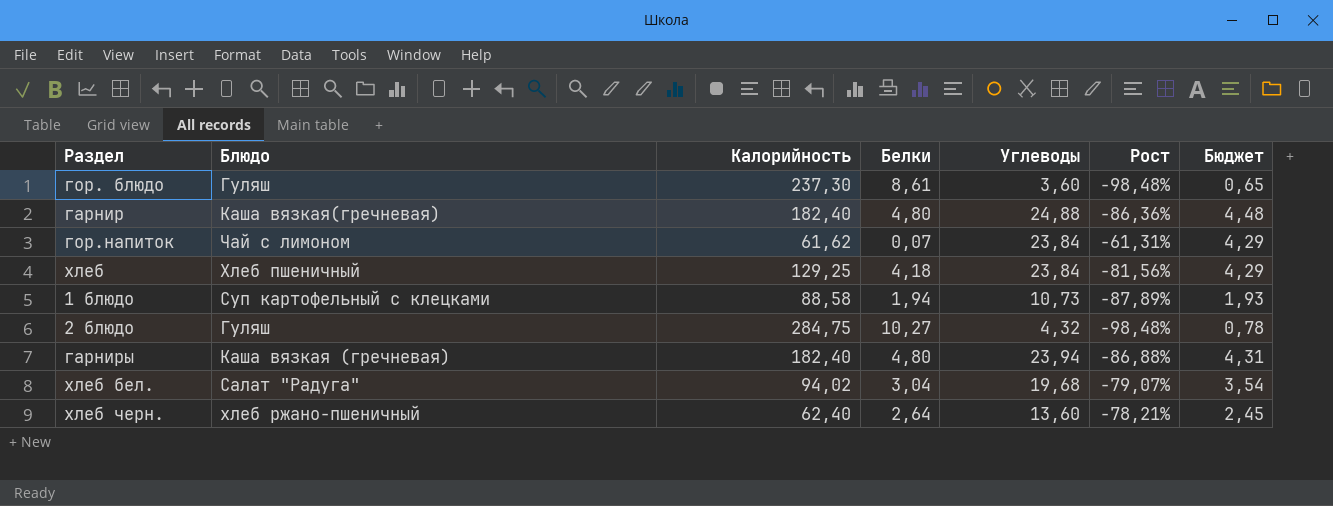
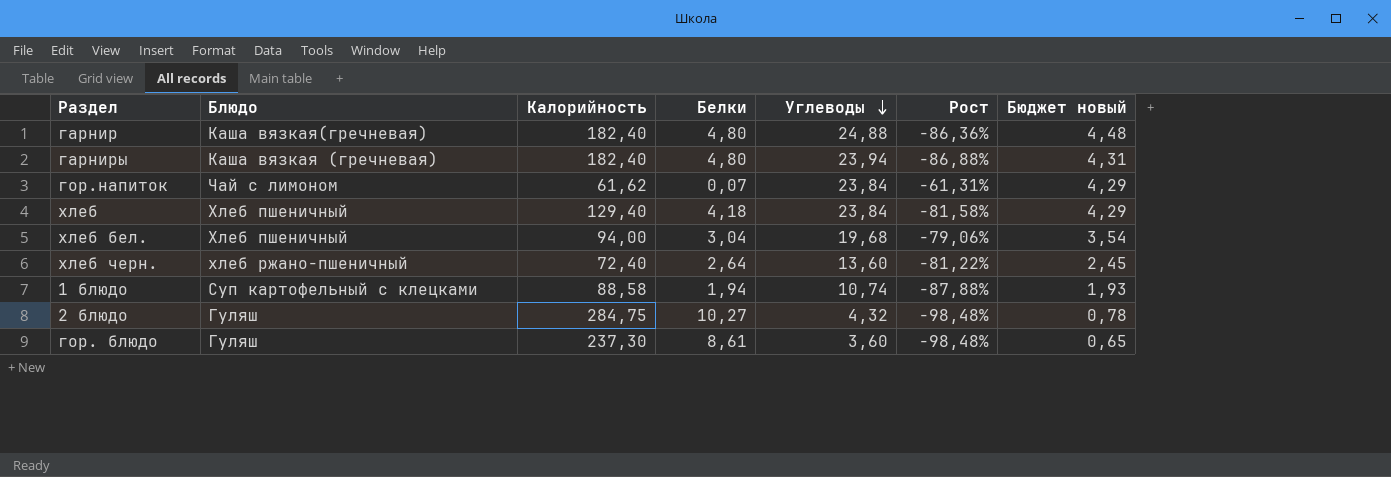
row order: none -> Углеводы descending
column name: Бюджет -> Бюджет новый
хлеб | Калорийность: 129,25 -> 129,40
хлеб | Рост: -81,56% -> -81,58%
хлеб бел. | Блюдо: Салат "Радуга" -> Хлеб пшеничный
хлеб бел. | Калорийность: 94,02 -> 94,00
хлеб бел. | Рост: -79,07% -> -79,06%
хлеб черн. | Калорийность: 62,40 -> 72,40
хлеб черн. | Рост: -78,21% -> -81,22%
1 блюдо | Углеводы: 10,73 -> 10,74
1 блюдо | Рост: -87,89% -> -87,88%

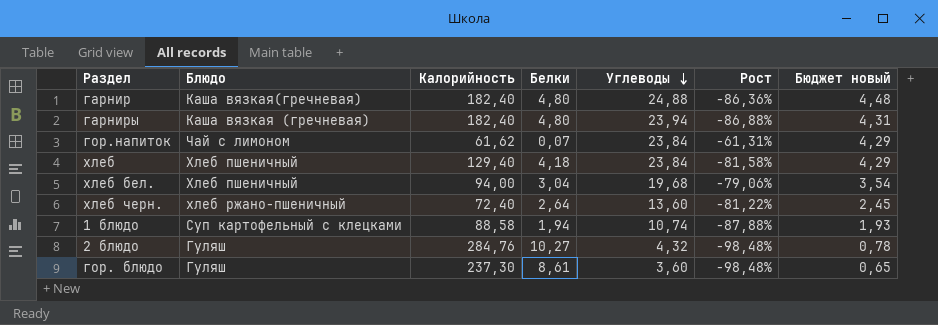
2 блюдо | Калорийность: 284,75 -> 284,76

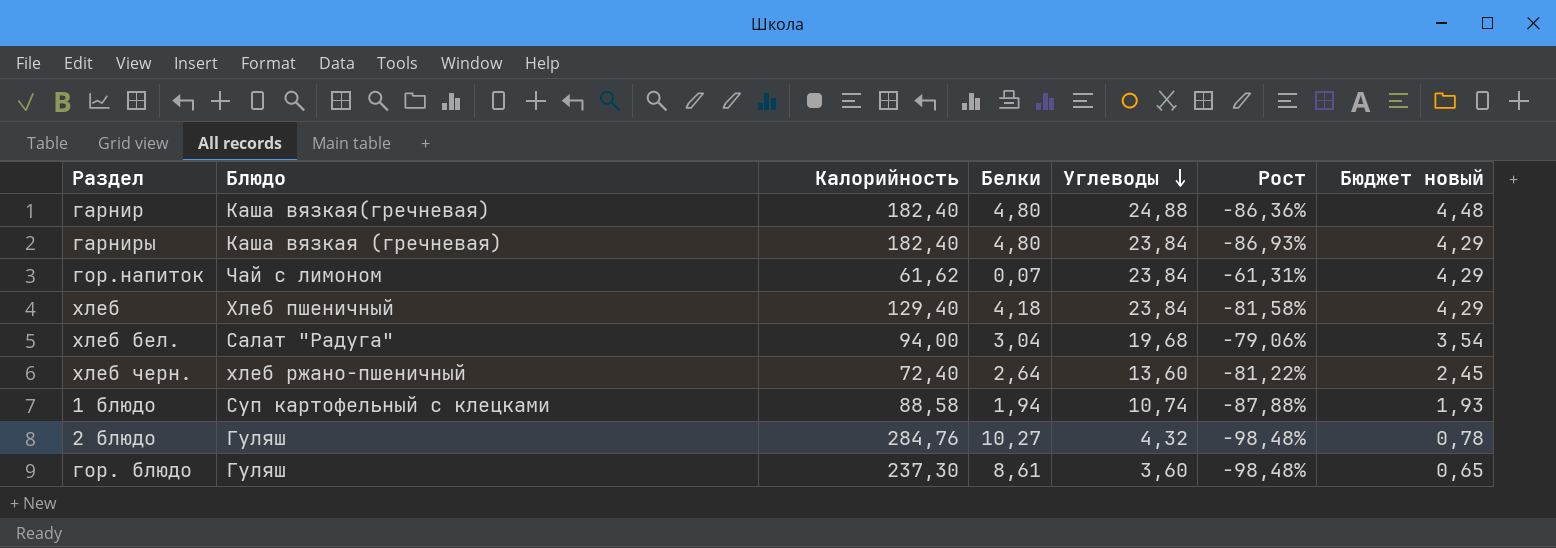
гарниры | Углеводы: 23,94 -> 23,84
гарниры | Рост: -86,88% -> -86,93%
гарниры | Бюджет новый: 4,31 -> 4,29
хлеб бел. | Блюдо: Хлеб пшеничный -> Салат "Радуга"

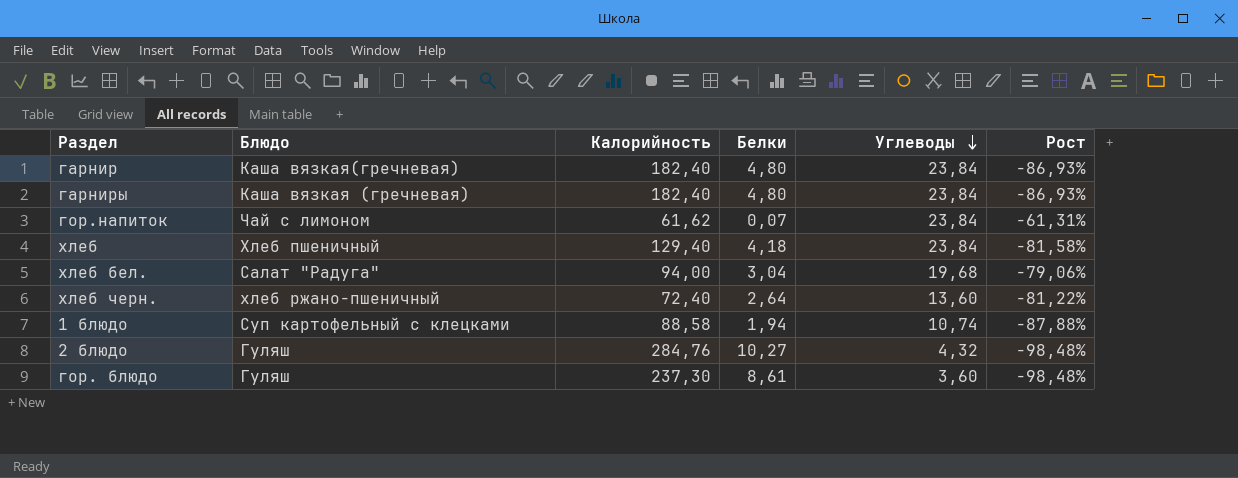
column Бюджет новый | formula: [Углеводы] * 0,18 -> none
гарнир | Углеводы: 24,88 -> 23,84
гарнир | Рост: -86,36% -> -86,93%

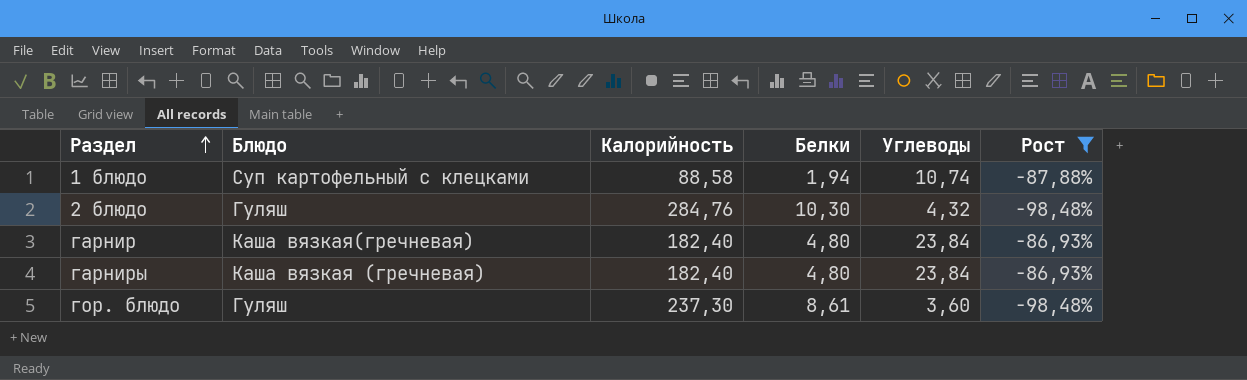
filter: none -> Рост <= -86,93%
row order: Углеводы descending -> Раздел ascending
2 блюдо | Белки: 10,27 -> 10,30

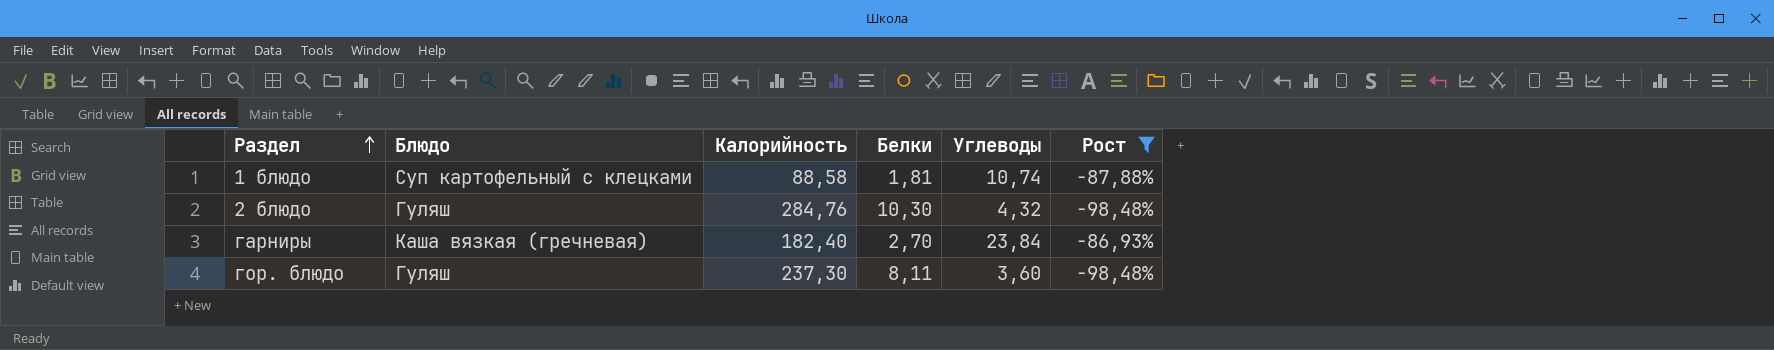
row гарнир: Каша вязкая(гречневая) | 182,40 | 4,80 | 23,84 | -86,93% -> none
1 блюдо | Белки: 1,94 -> 1,81
гарниры | Белки: 4,80 -> 2,70
гор. блюдо | Белки: 8,61 -> 8,11

